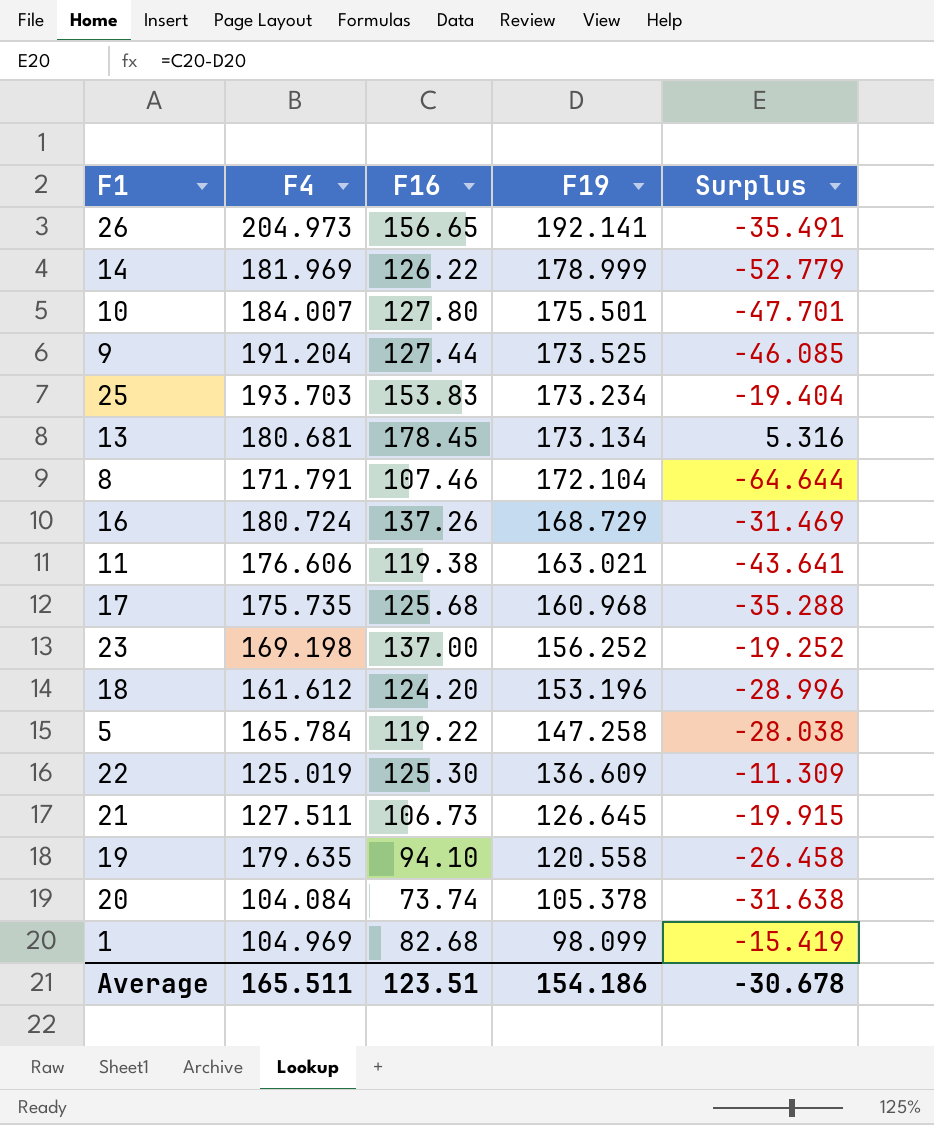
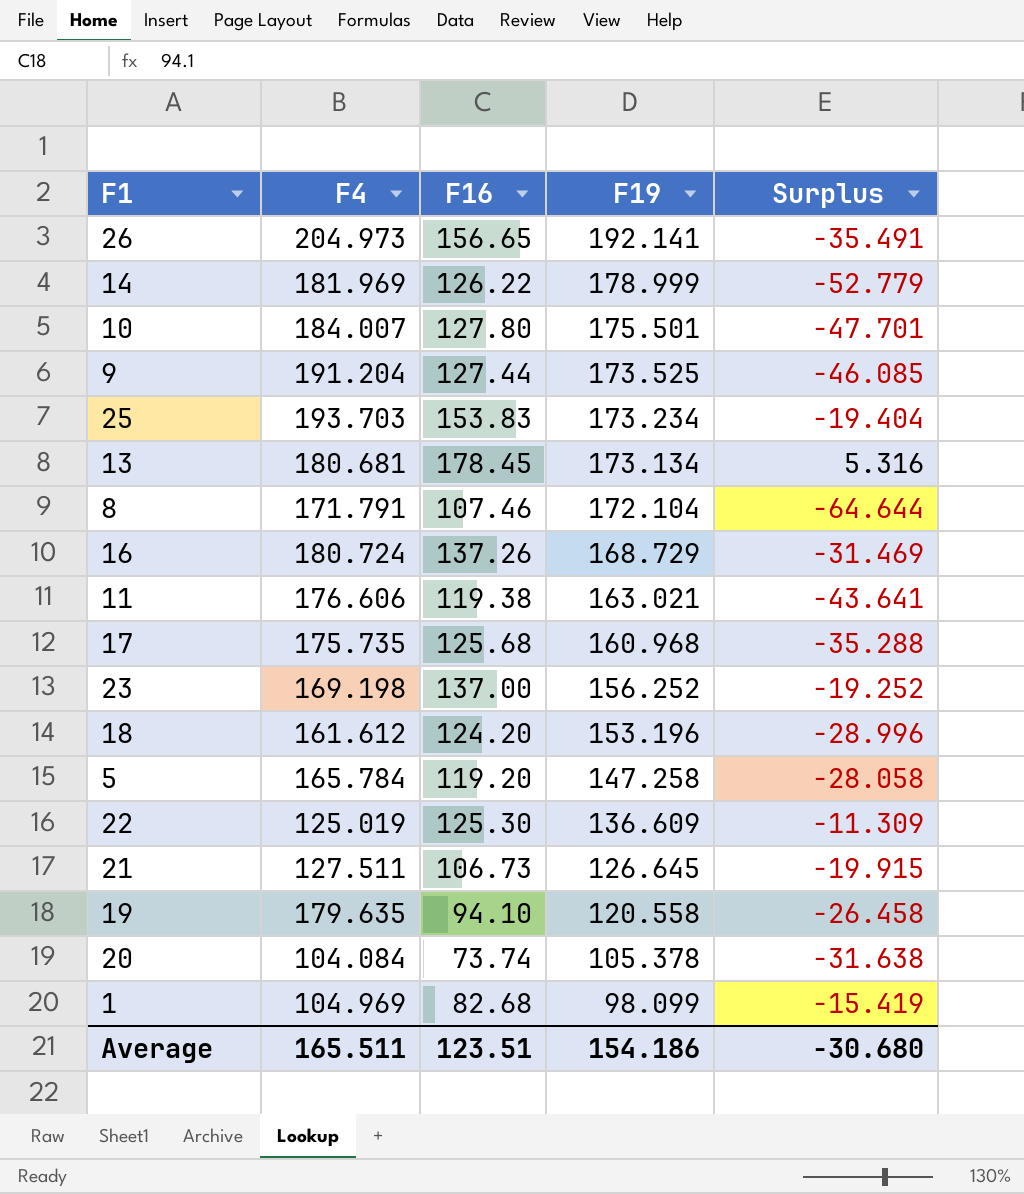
5 | F16: 119.22 -> 119.20
5 | Surplus: -28.038 -> -28.058
Average | Surplus: -30.678 -> -30.680

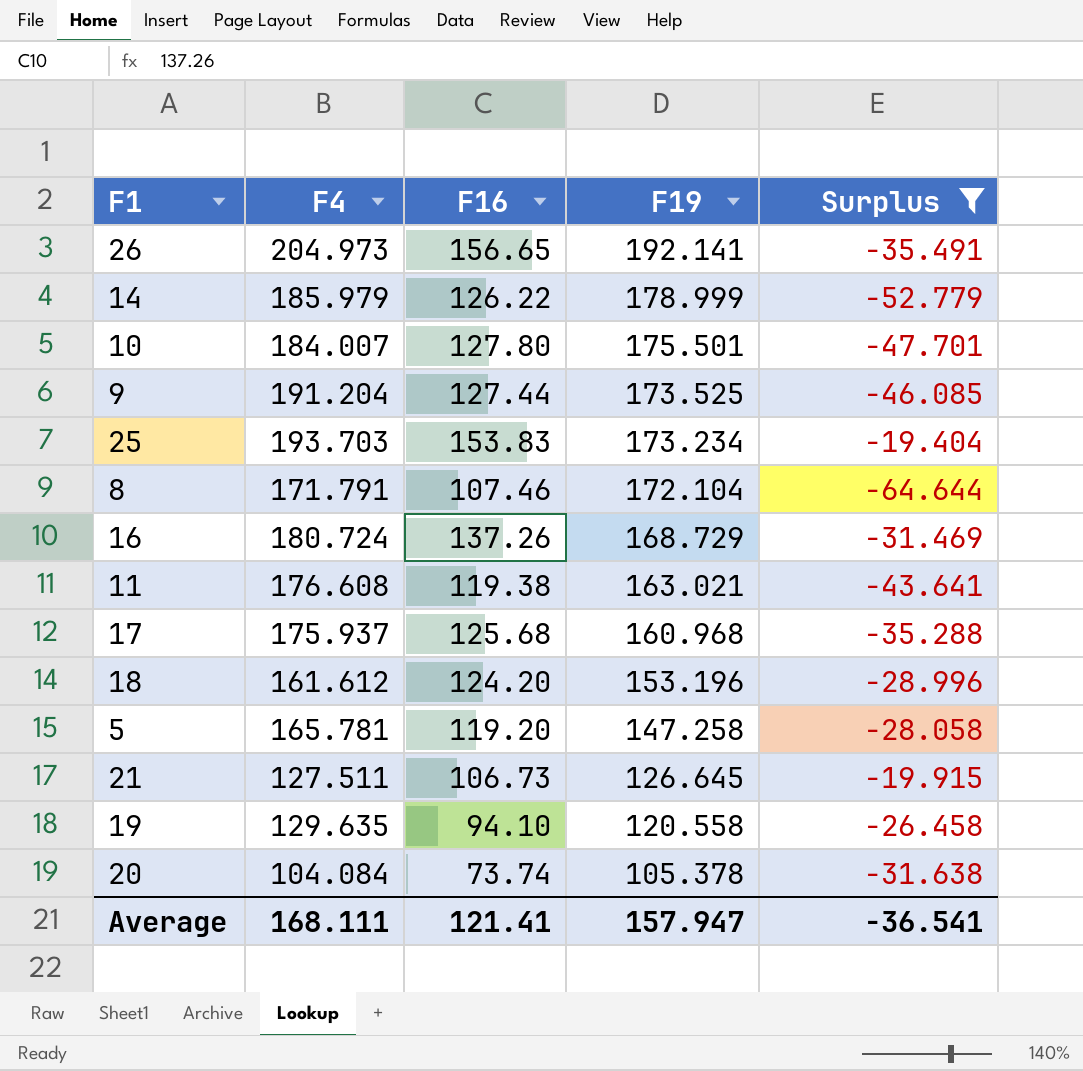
filter: none -> Surplus <= -19.404
14 | F4: 181.969 -> 185.979
11 | F4: 176.606 -> 176.608
17 | F4: 175.735 -> 175.937
5 | F4: 165.784 -> 165.781
19 | F4: 179.635 -> 129.635
Average | F4: 165.511 -> 168.111
Average | F16: 123.51 -> 121.41
Average | F19: 154.186 -> 157.947
Average | Surplus: -30.680 -> -36.541

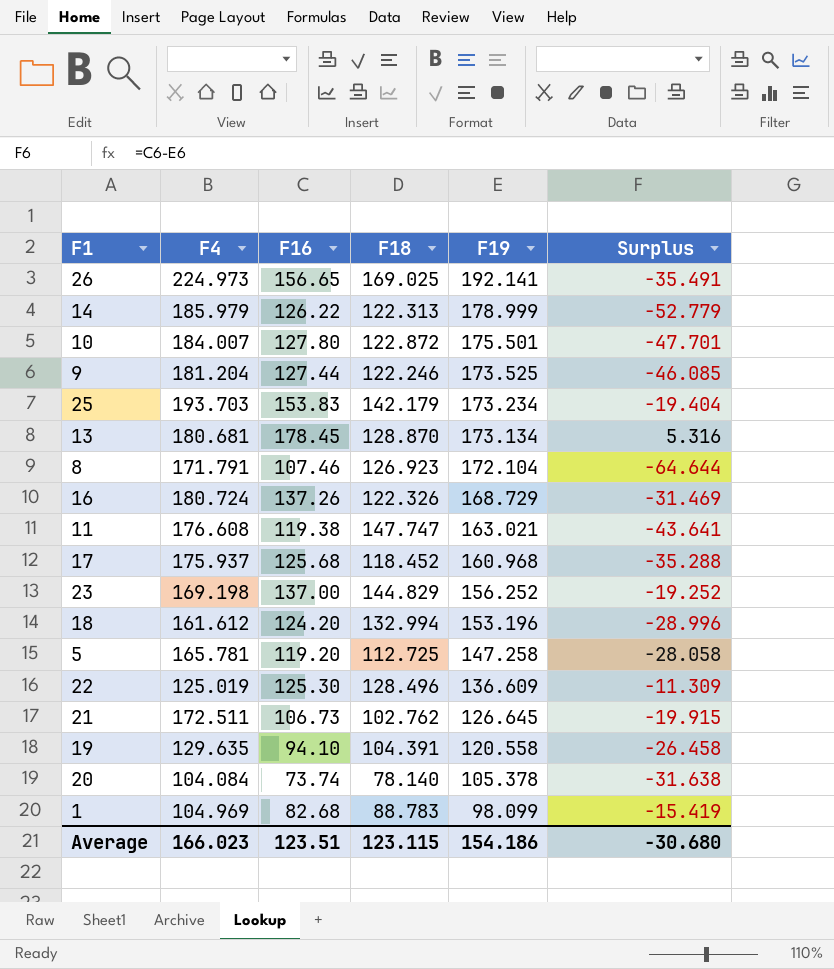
filter: Surplus <= -19.404 -> none
column F18 | position: none -> 4
26 | F4: 204.973 -> 224.973
9 | F4: 191.204 -> 181.204
21 | F4: 127.511 -> 172.511
Average | F4: 168.111 -> 166.023
Average | F16: 121.41 -> 123.51
Average | F19: 157.947 -> 154.186
Average | Surplus: -36.541 -> -30.680

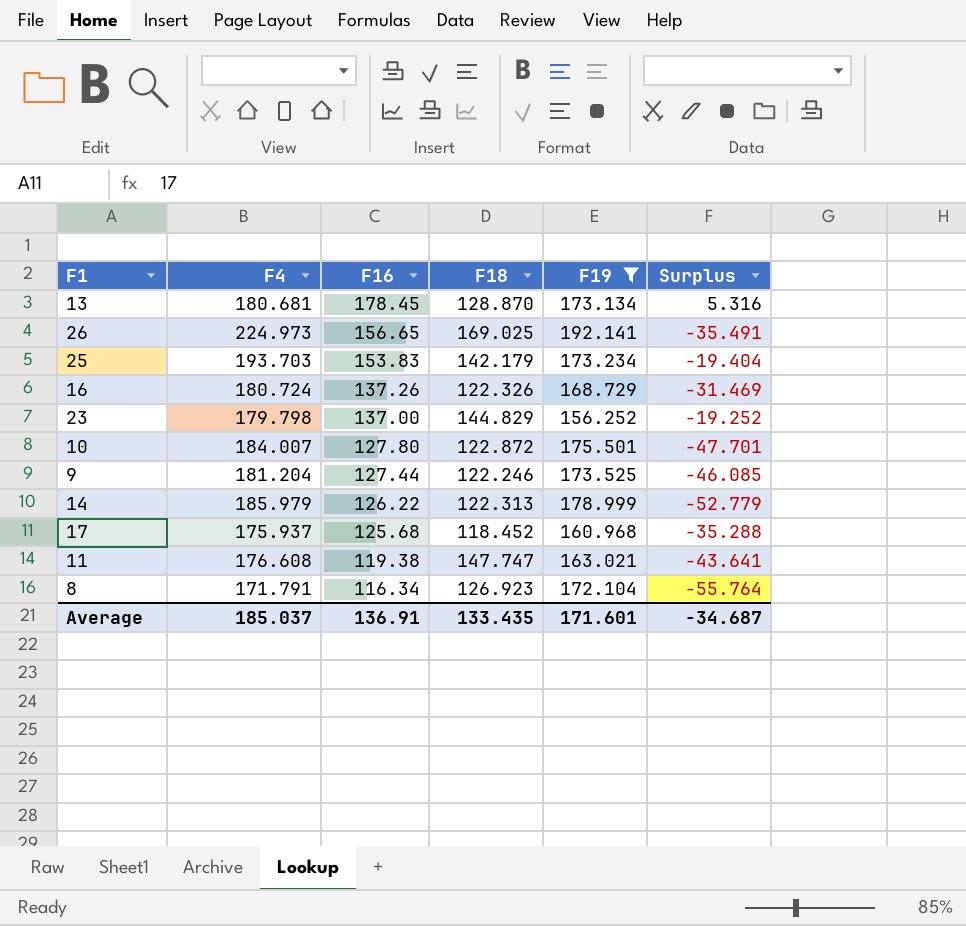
filter: none -> F19 >= 156.252
row order: F19 descending -> F16 descending
23 | F4: 169.198 -> 179.798
8 | F16: 107.46 -> 116.34
8 | Surplus: -64.644 -> -55.764
Average | F4: 166.023 -> 185.037
Average | F16: 123.51 -> 136.91
Average | F18: 123.115 -> 133.435
Average | F19: 154.186 -> 171.601
Average | Surplus: -30.680 -> -34.687

